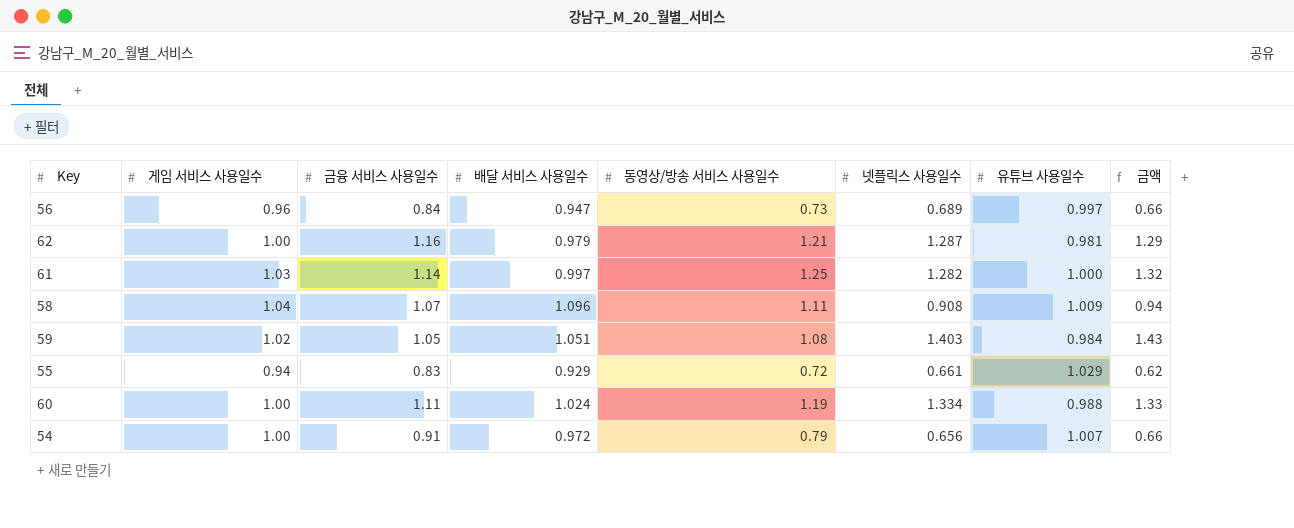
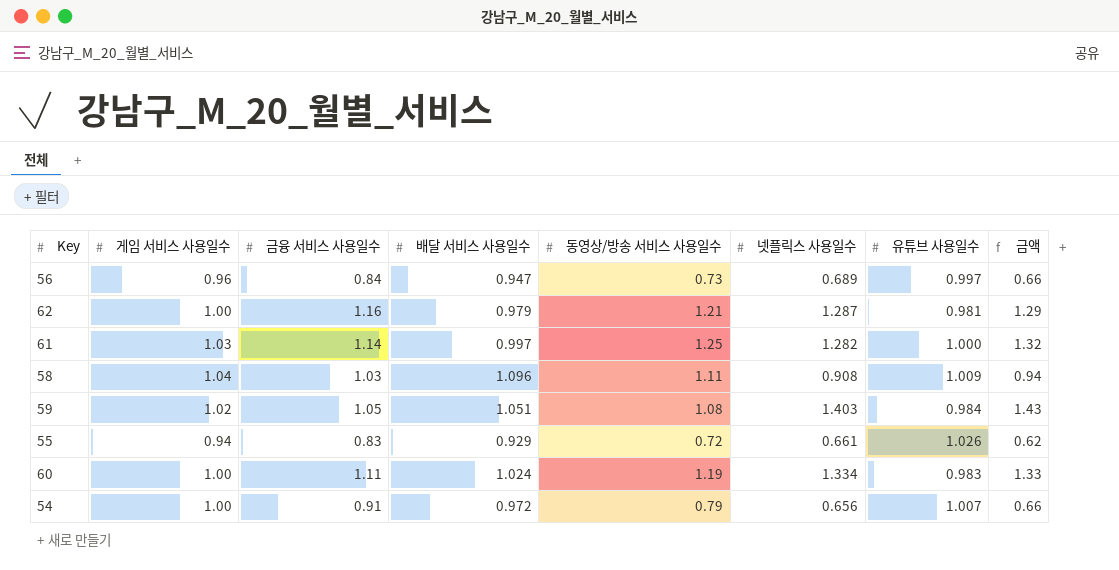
58 | 금융 서비스 사용일수: 1.07 -> 1.03
55 | 유튜브 사용일수: 1.029 -> 1.026
60 | 유튜브 사용일수: 0.988 -> 0.983

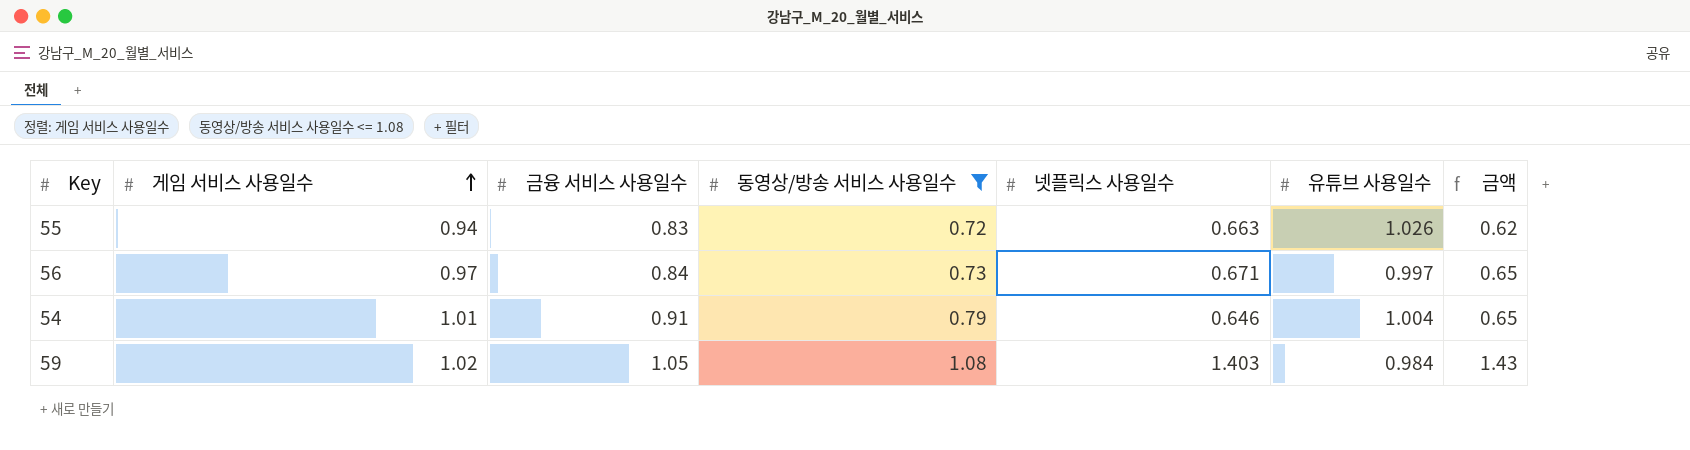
filter: none -> 동영상/방송 서비스 사용일수 <= 1.08
row order: none -> 게임 서비스 사용일수 ascending
column 배달 서비스 사용일수 | position: 4 -> none
55 | 넷플릭스 사용일수: 0.661 -> 0.663
56 | 게임 서비스 사용일수: 0.96 -> 0.97
56 | 넷플릭스 사용일수: 0.689 -> 0.671
56 | 금액: 0.66 -> 0.65
54 | 게임 서비스 사용일수: 1.00 -> 1.01
54 | 넷플릭스 사용일수: 0.656 -> 0.646
54 | 유튜브 사용일수: 1.007 -> 1.004
54 | 금액: 0.66 -> 0.65

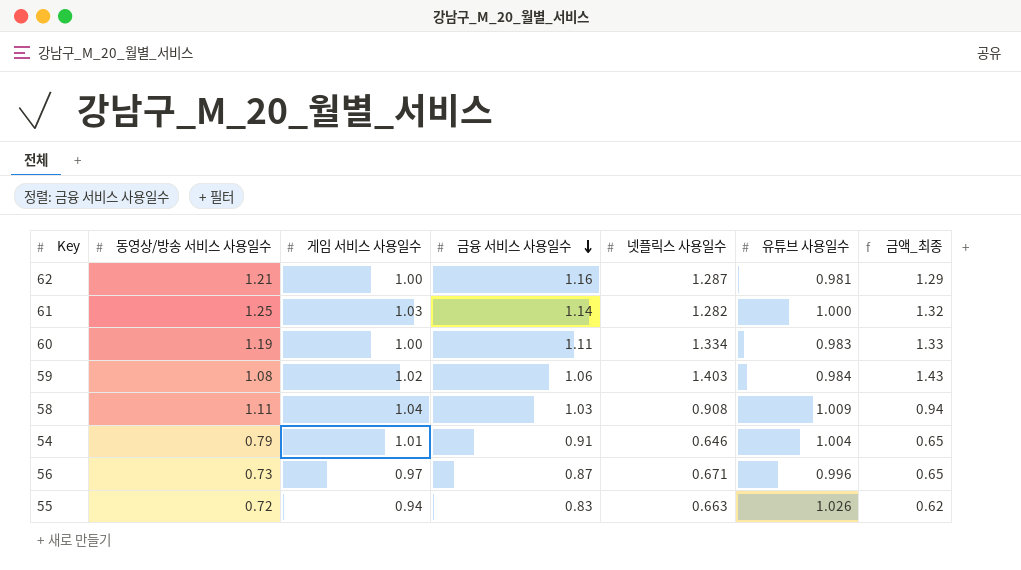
filter: 동영상/방송 서비스 사용일수 <= 1.08 -> none
row order: 게임 서비스 사용일수 ascending -> 금융 서비스 사용일수 descending
column 동영상/방송 서비스 사용일수 | position: 4 -> 2
column name: 금액 -> 금액_최종
59 | 금융 서비스 사용일수: 1.05 -> 1.06
56 | 금융 서비스 사용일수: 0.84 -> 0.87
56 | 유튜브 사용일수: 0.997 -> 0.996

